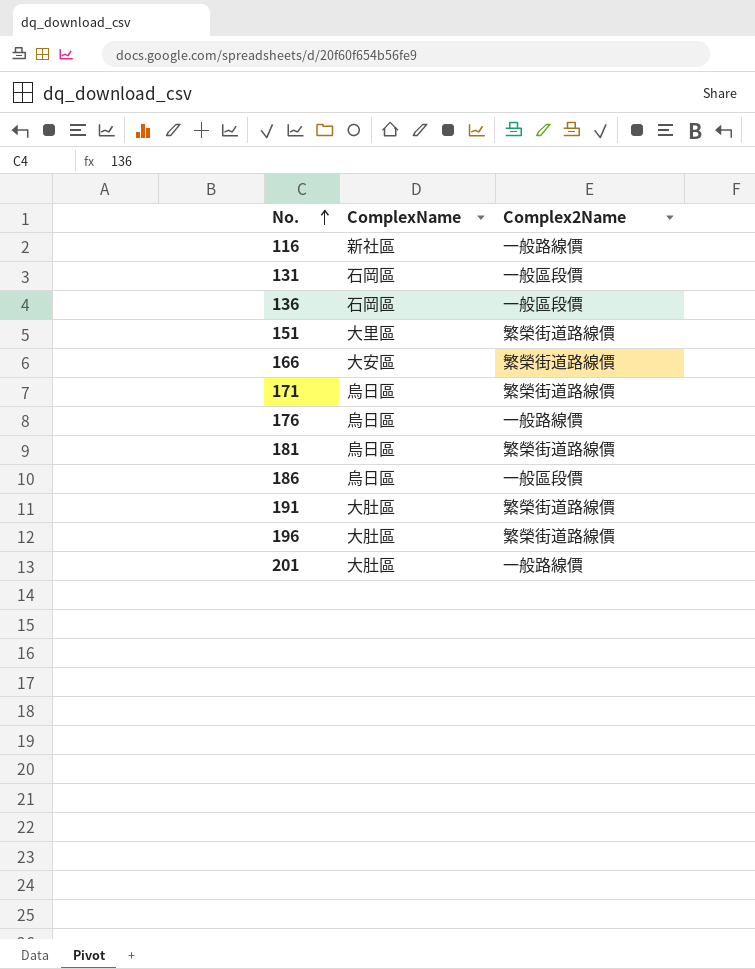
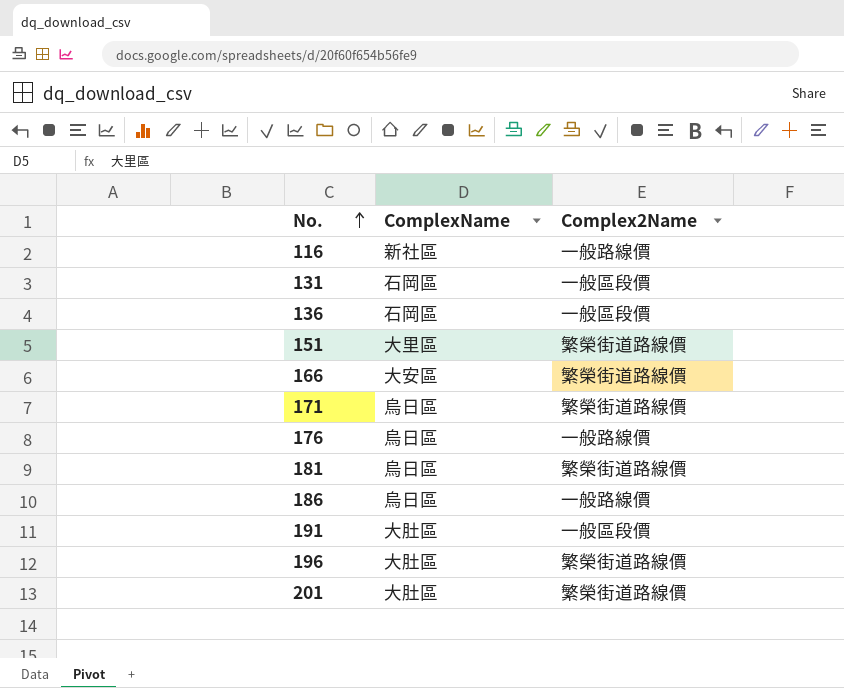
186 | Complex2Name: 一般區段價 -> 一般路線價
191 | Complex2Name: 繁榮街道路線價 -> 一般區段價
201 | Complex2Name: 一般路線價 -> 繁榮街道路線價

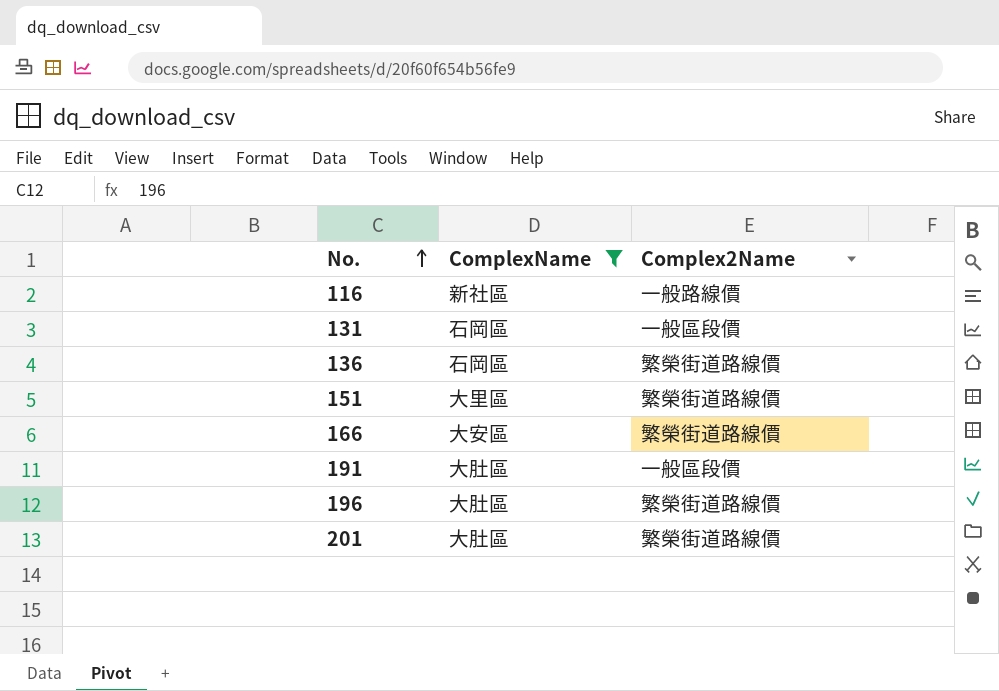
filter: none -> ComplexName != 烏日區
136 | Complex2Name: 一般區段價 -> 繁榮街道路線價

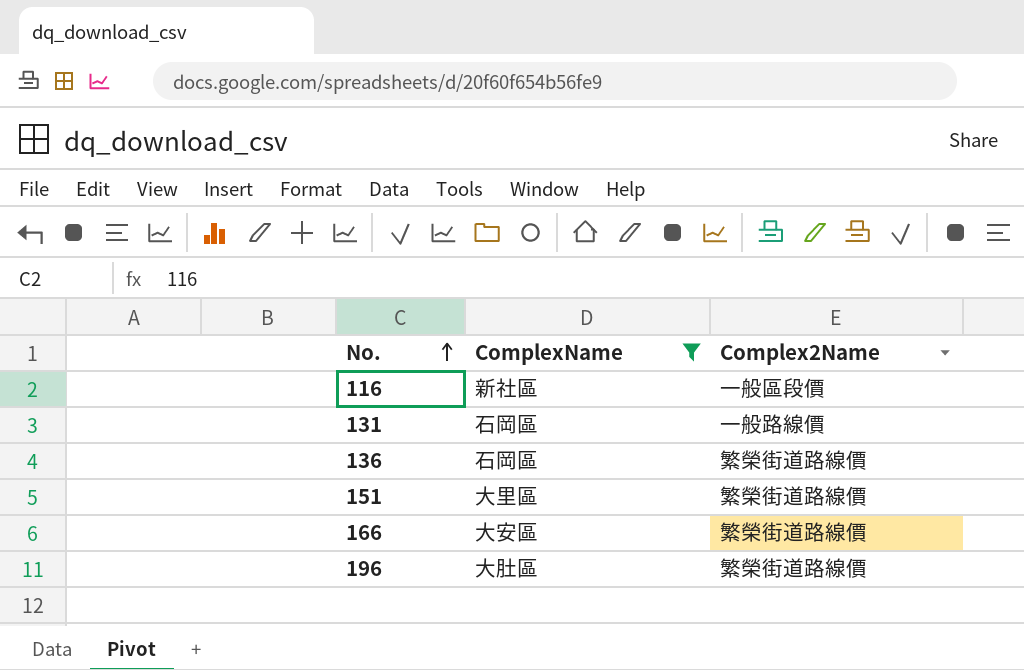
row 191: 大肚區 | 一般區段價 -> none
row 201: 大肚區 | 繁榮街道路線價 -> none
116 | Complex2Name: 一般路線價 -> 一般區段價
131 | Complex2Name: 一般區段價 -> 一般路線價

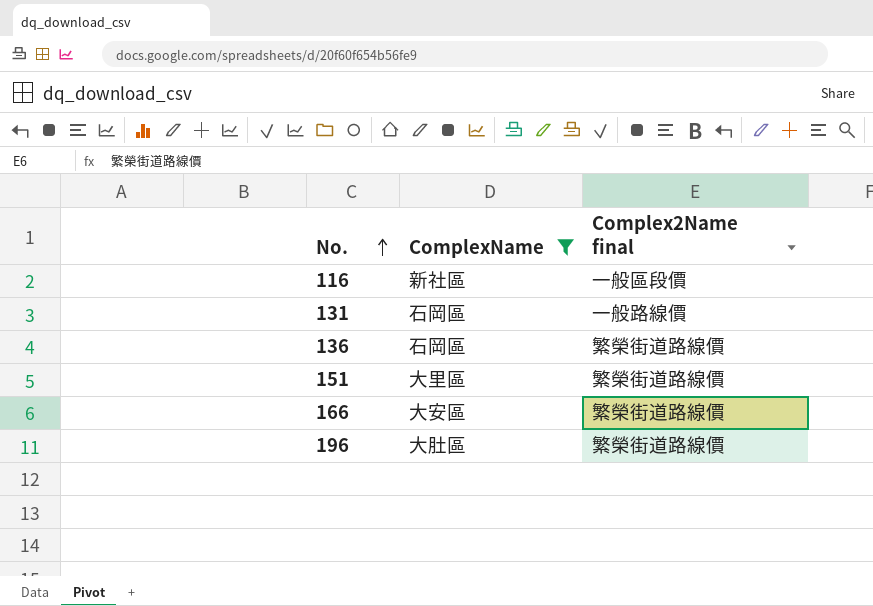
column name: Complex2Name -> Complex2Name final

